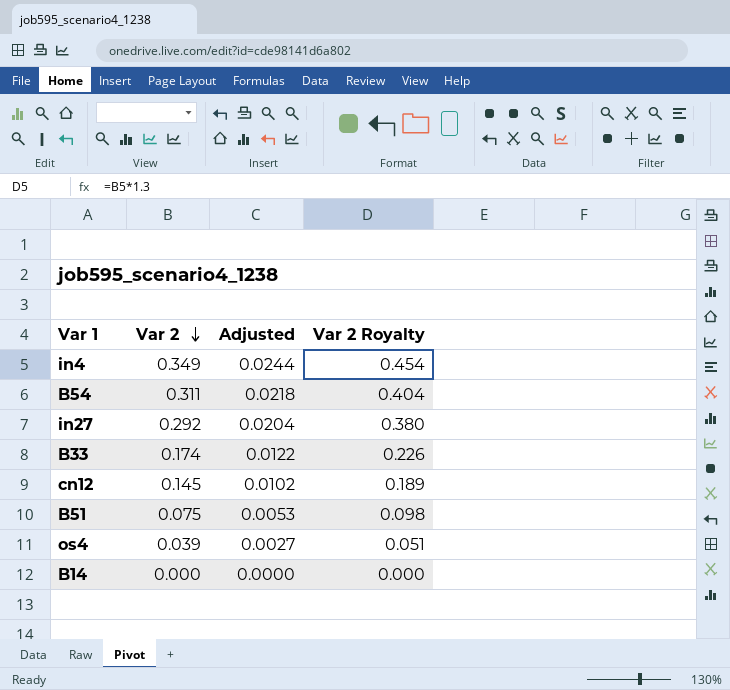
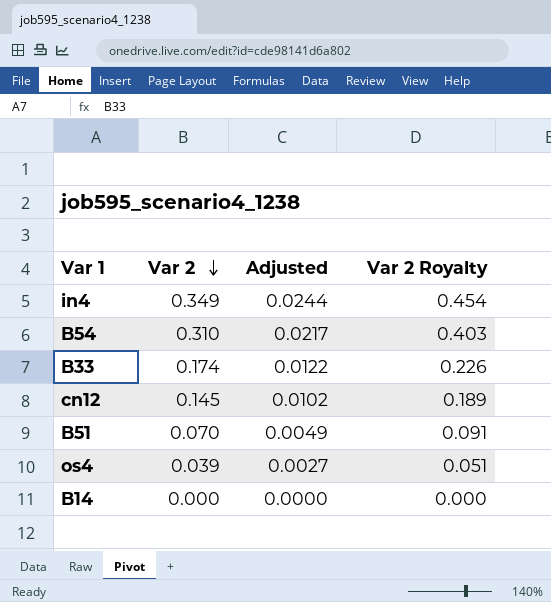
row in27: 0.292 | 0.0204 | 0.380 -> none
B54 | Var 2: 0.311 -> 0.310
B54 | Adjusted: 0.0218 -> 0.0217
B54 | Var 2 Royalty: 0.404 -> 0.403
B51 | Var 2: 0.075 -> 0.070
B51 | Adjusted: 0.0053 -> 0.0049
B51 | Var 2 Royalty: 0.098 -> 0.091

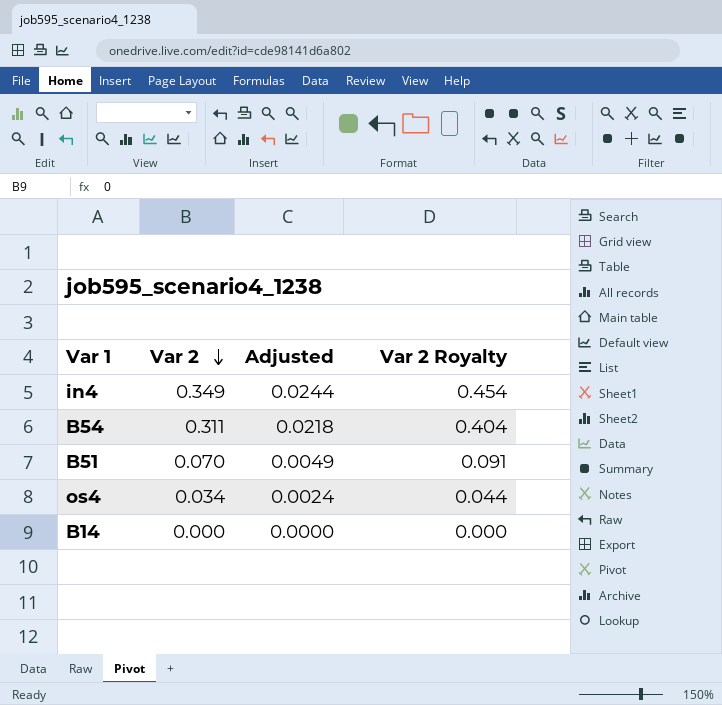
row B33: 0.174 | 0.0122 | 0.226 -> none
row cn12: 0.145 | 0.0102 | 0.189 -> none
B54 | Var 2: 0.310 -> 0.311
B54 | Adjusted: 0.0217 -> 0.0218
B54 | Var 2 Royalty: 0.403 -> 0.404
os4 | Var 2: 0.039 -> 0.034
os4 | Adjusted: 0.0027 -> 0.0024
os4 | Var 2 Royalty: 0.051 -> 0.044

